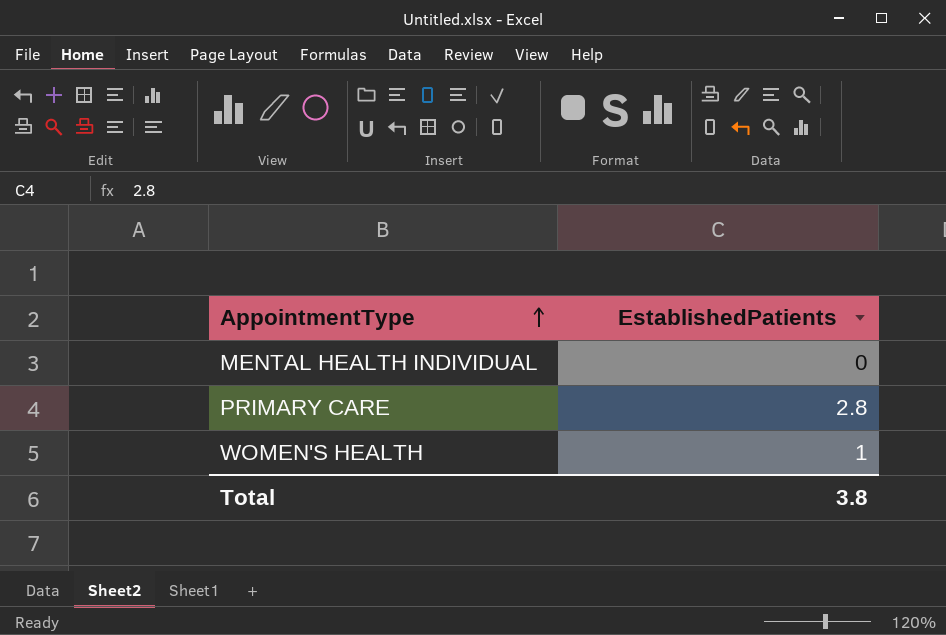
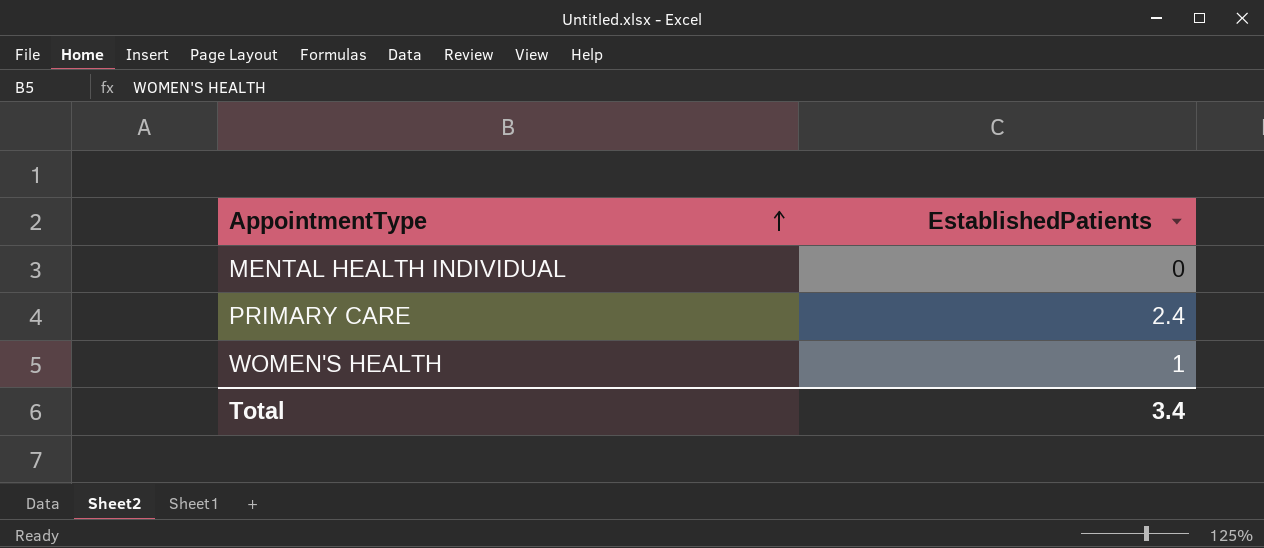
PRIMARY CARE | EstablishedPatients: 2.8 -> 2.4
Total | EstablishedPatients: 3.8 -> 3.4

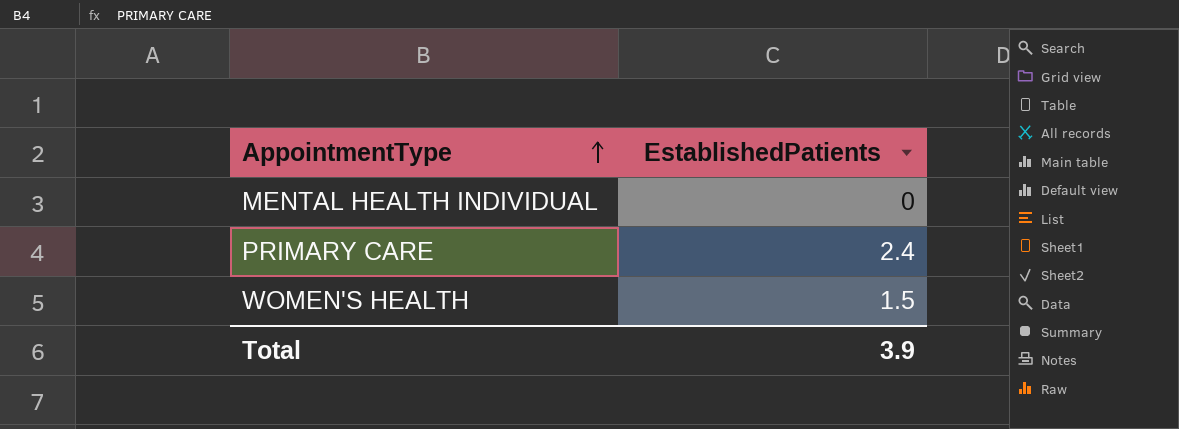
WOMEN'S HEALTH | EstablishedPatients: 1 -> 1.5
Total | EstablishedPatients: 3.4 -> 3.9

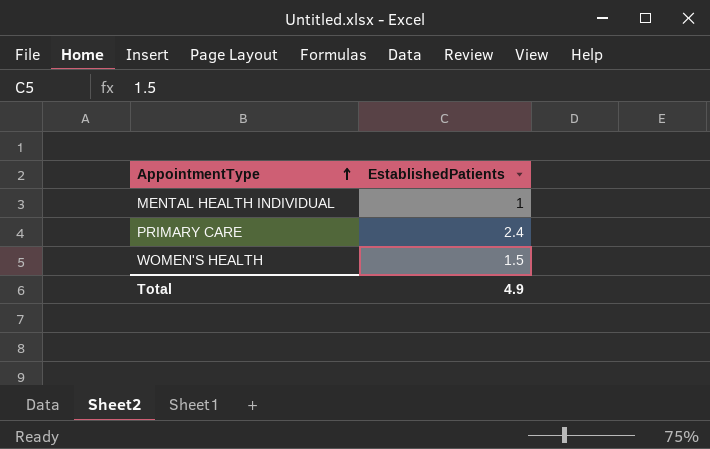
MENTAL HEALTH INDIVIDUAL | EstablishedPatients: 0 -> 1
Total | EstablishedPatients: 3.9 -> 4.9

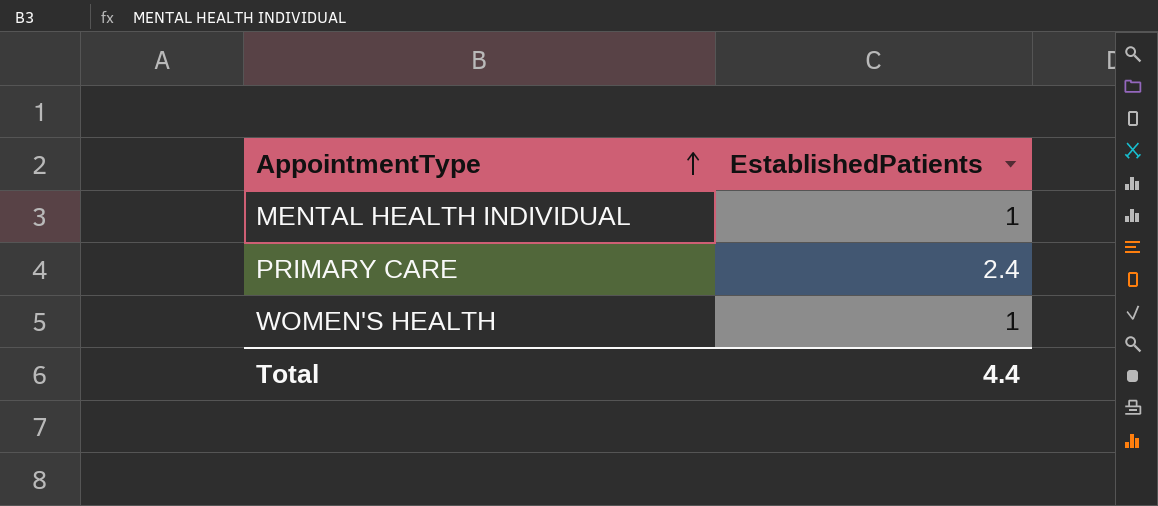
WOMEN'S HEALTH | EstablishedPatients: 1.5 -> 1
Total | EstablishedPatients: 4.9 -> 4.4

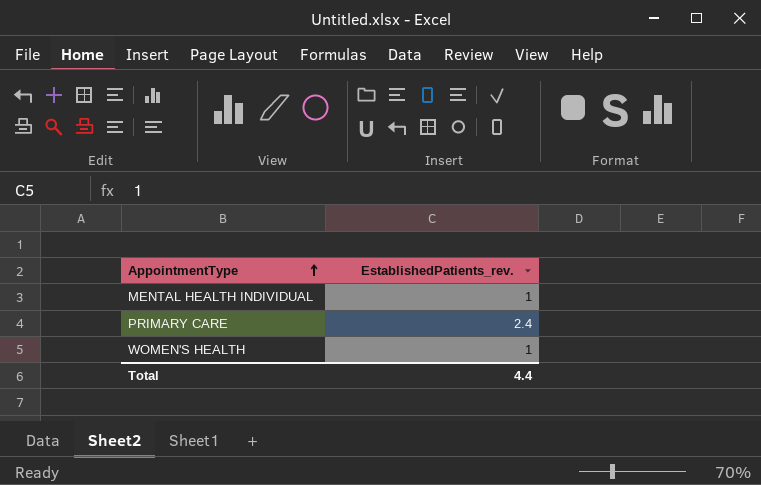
column name: EstablishedPatients -> EstablishedPatients_rev.

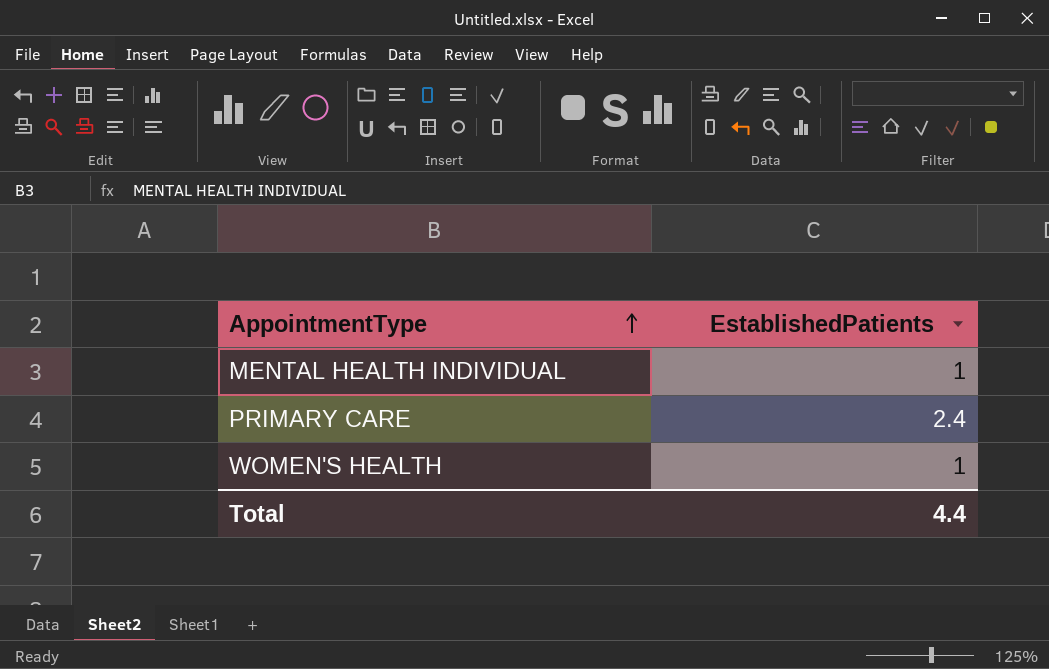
column name: EstablishedPatients_rev. -> EstablishedPatients

